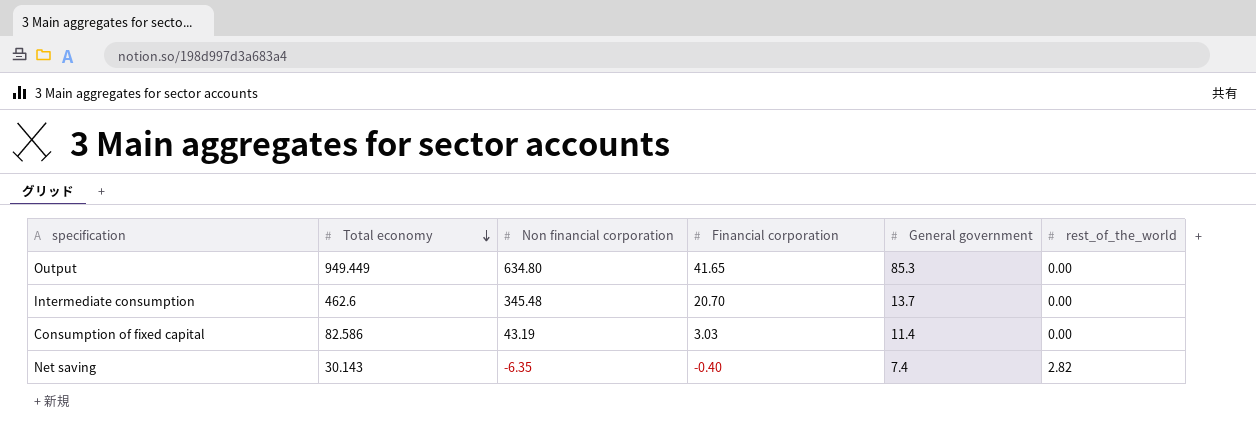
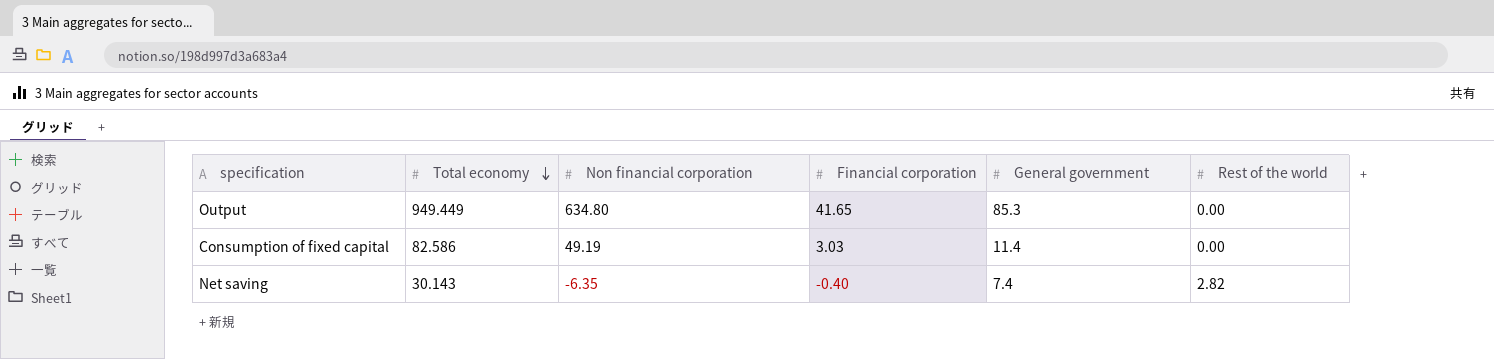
column name: rest_of_the_world -> Rest of the world
row Intermediate consumption: 462.6 | 345.48 | 20.70 | 13.7 | 0.00 -> none
Consumption of fixed capital | Non financial corporation: 43.19 -> 49.19

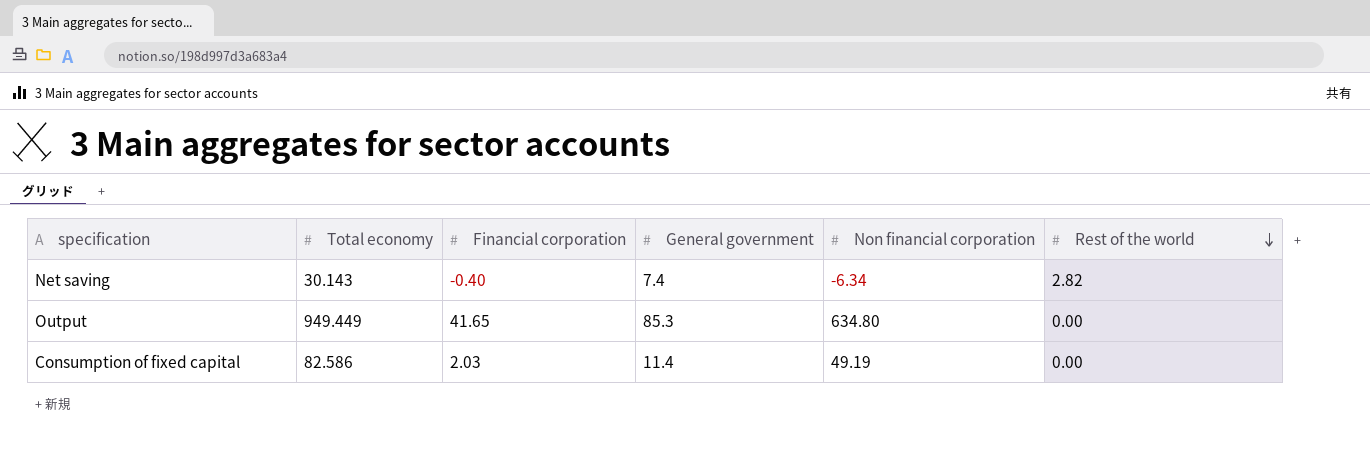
row order: Total economy descending -> Rest of the world descending
column Non financial corporation | position: 3 -> 5
Net saving | Non financial corporation: -6.35 -> -6.34
Consumption of fixed capital | Financial corporation: 3.03 -> 2.03

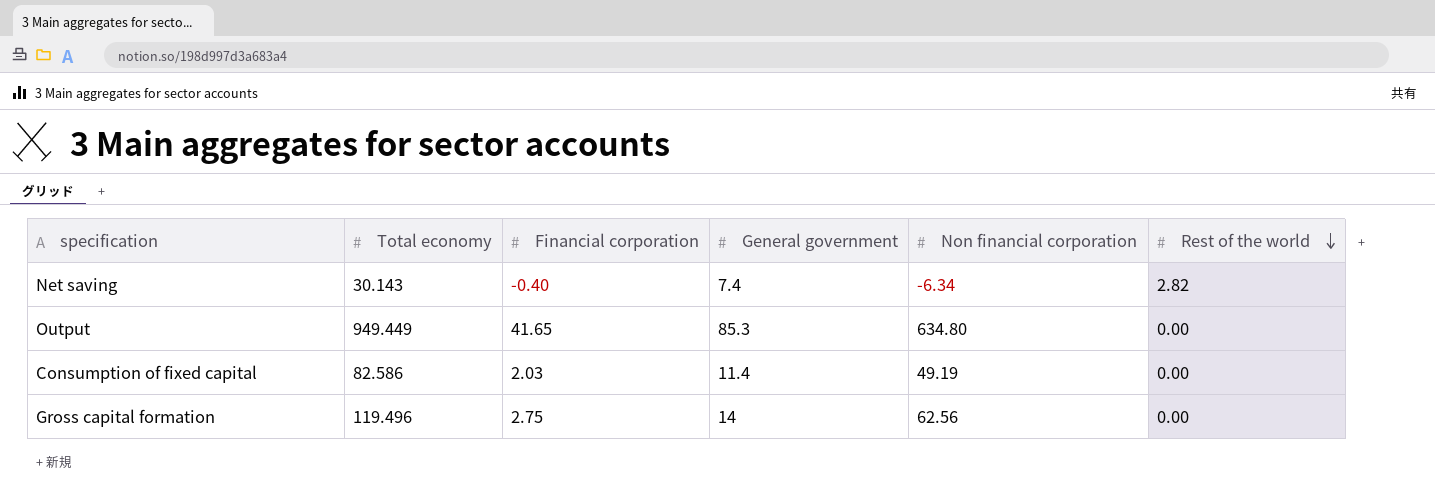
row Gross capital formation: none -> 119.496 | 2.75 | 14 | 62.56 | 0.00

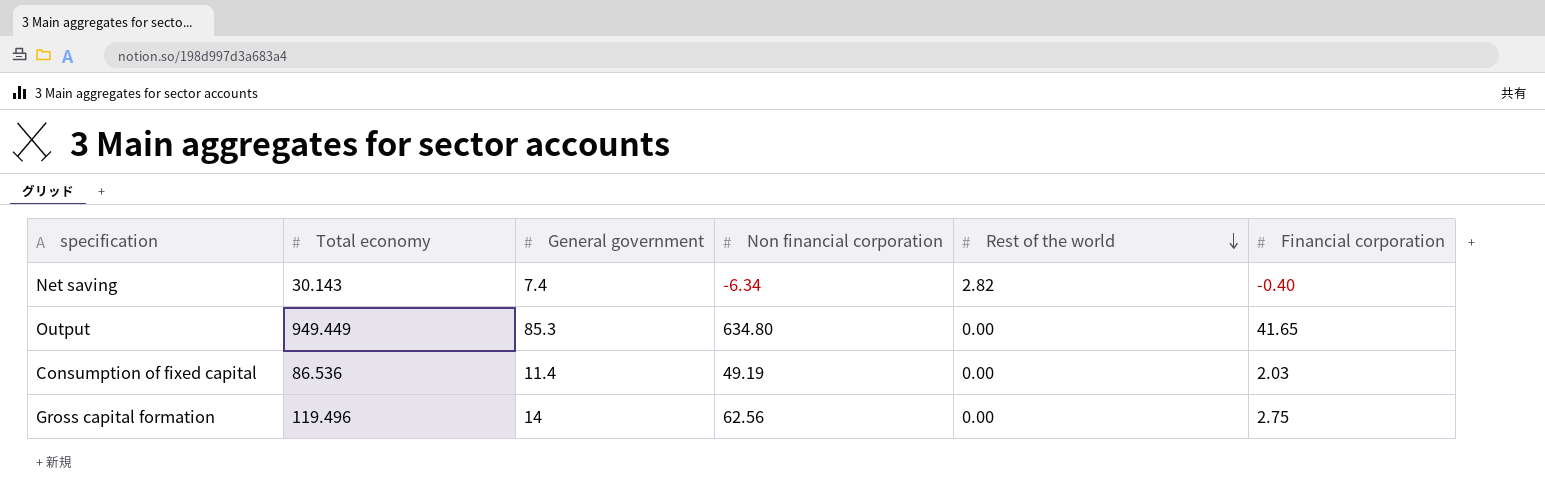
column Financial corporation | position: 3 -> 6
Consumption of fixed capital | Total economy: 82.586 -> 86.536

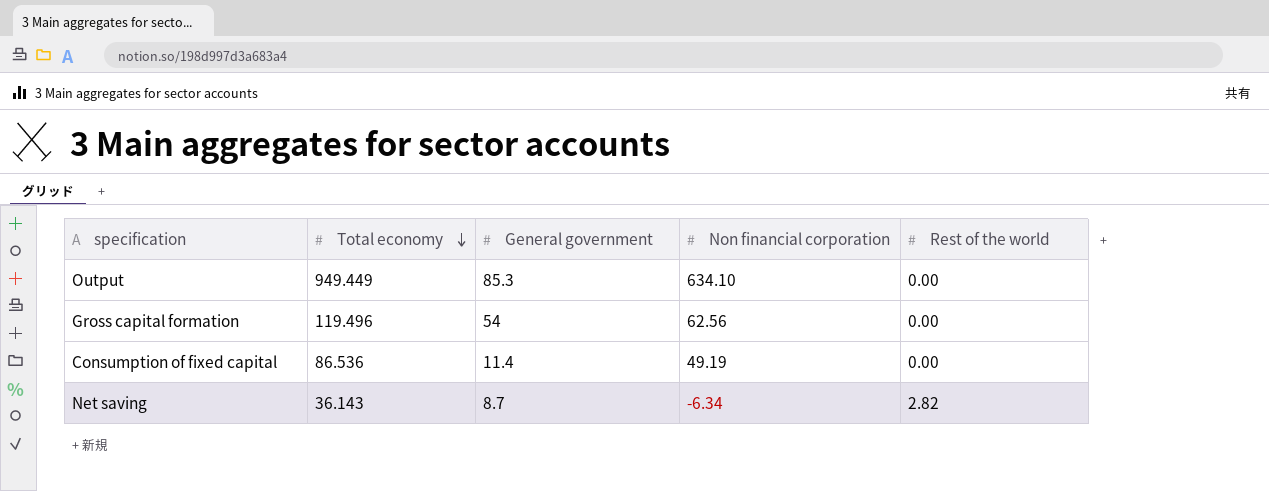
row order: Rest of the world descending -> Total economy descending
column Financial corporation | position: 6 -> none
Output | Non financial corporation: 634.80 -> 634.10
Gross capital formation | General government: 14 -> 54
Net saving | Total economy: 30.143 -> 36.143
Net saving | General government: 7.4 -> 8.7

